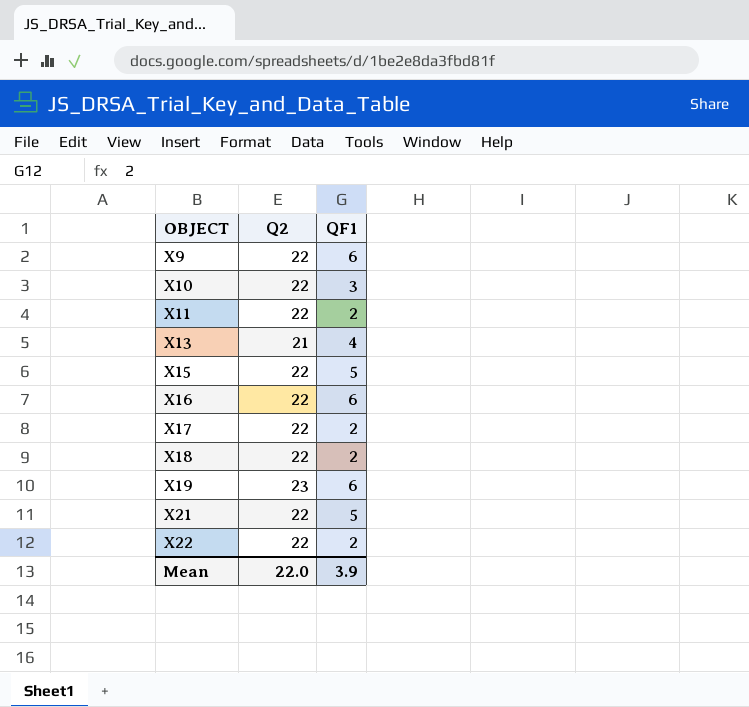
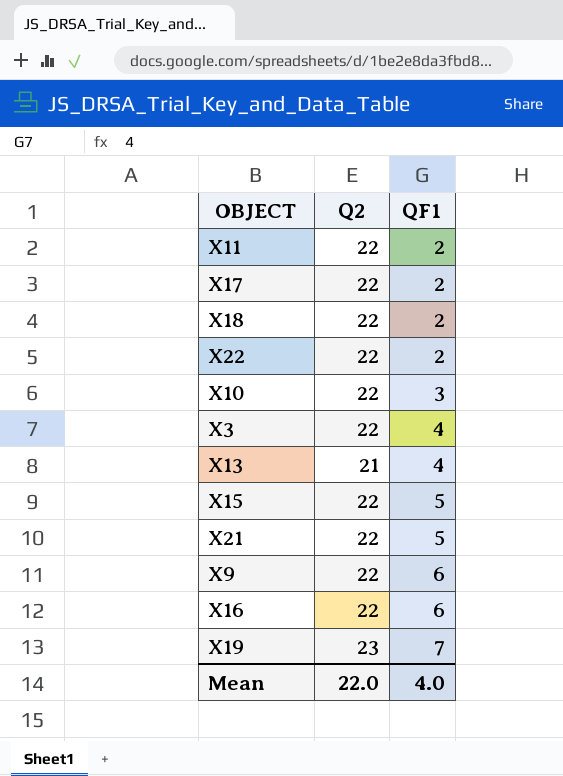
row order: OBJECT ascending -> QF1 ascending
row X3: none -> 22 | 4
X19 | QF1: 6 -> 7
Mean | QF1: 3.9 -> 4.0

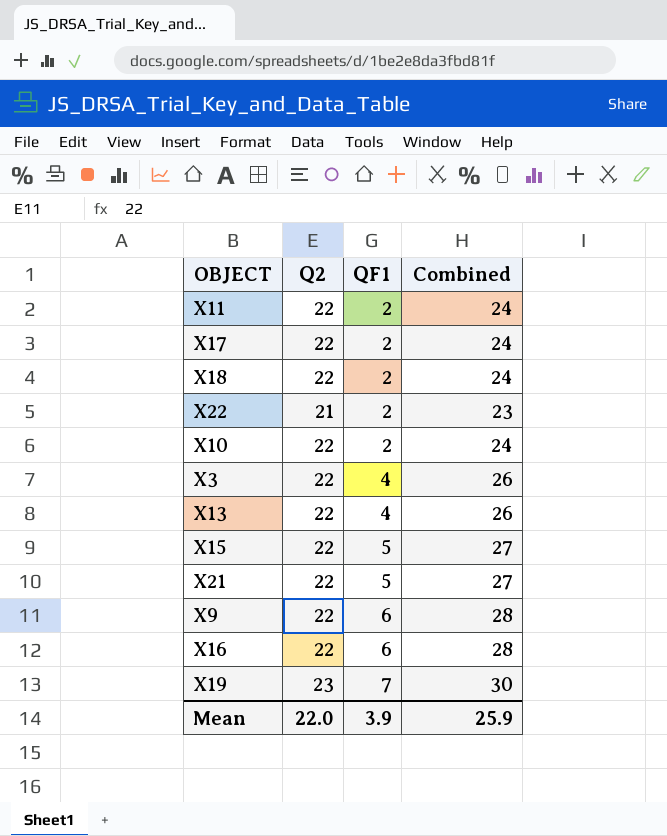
column Combined | formula: none -> [Q2] + [QF1]
X22 | Q2: 22 -> 21
X10 | QF1: 3 -> 2
X13 | Q2: 21 -> 22
Mean | QF1: 4.0 -> 3.9

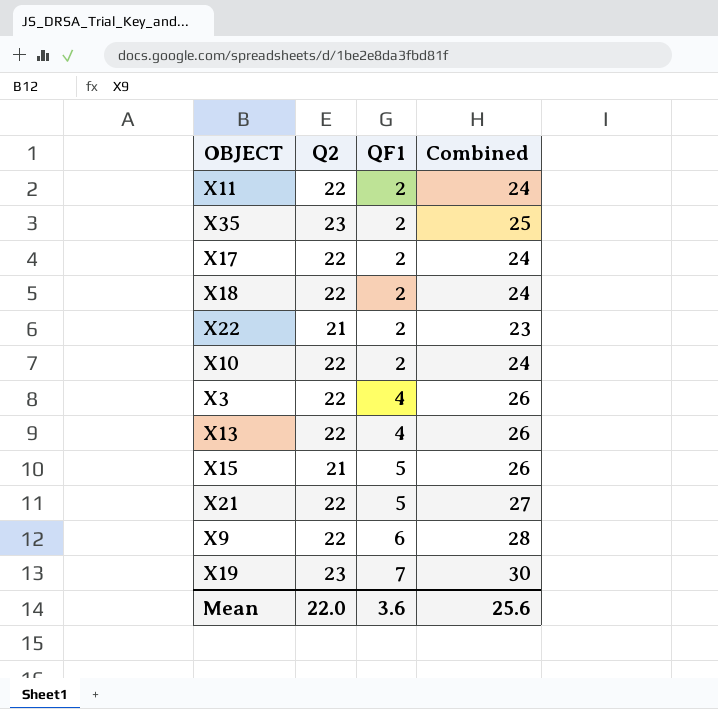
row X16: 22 | 6 | 28 -> none
row X35: none -> 23 | 2 | 25
X15 | Q2: 22 -> 21
X15 | Combined: 27 -> 26
Mean | QF1: 3.9 -> 3.6
Mean | Combined: 25.9 -> 25.6

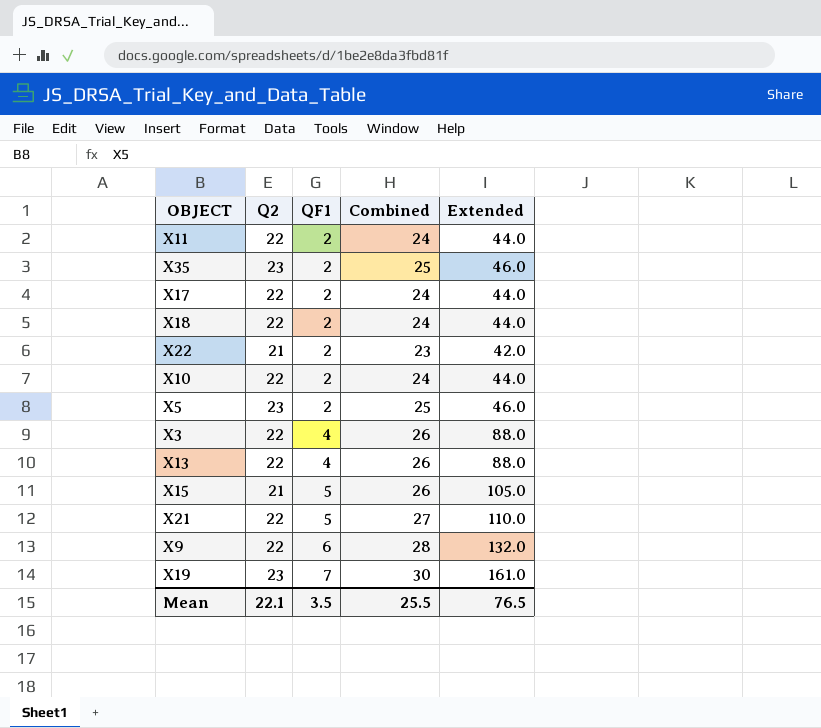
column Extended | formula: none -> [Q2] * [QF1]
row X5: none -> 23 | 2 | 25 | 46.0
Mean | Q2: 22.0 -> 22.1
Mean | QF1: 3.6 -> 3.5
Mean | Combined: 25.6 -> 25.5

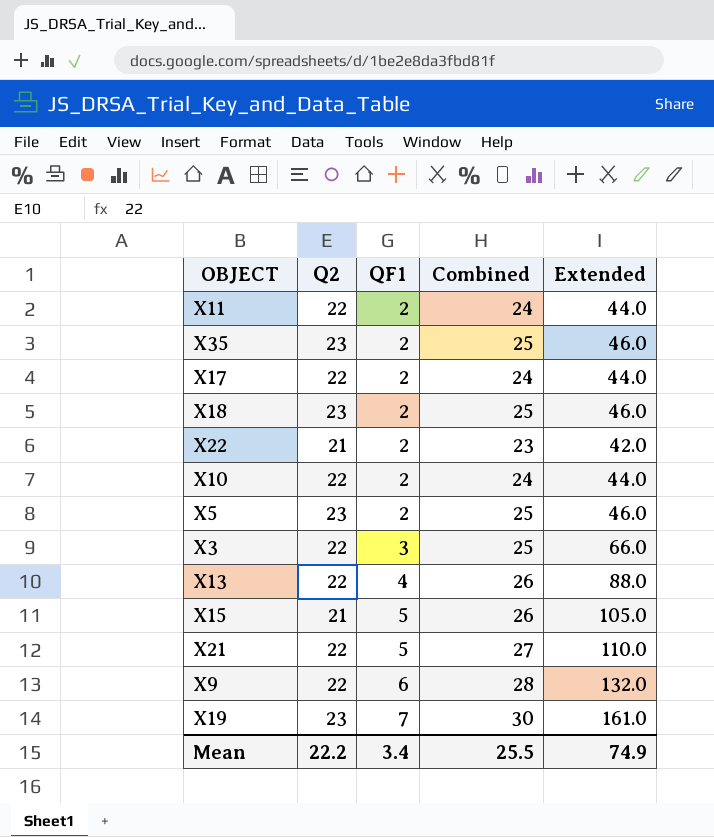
X18 | Q2: 22 -> 23
X18 | Combined: 24 -> 25
X18 | Extended: 44.0 -> 46.0
X3 | QF1: 4 -> 3
X3 | Combined: 26 -> 25
X3 | Extended: 88.0 -> 66.0
Mean | Q2: 22.1 -> 22.2
Mean | QF1: 3.5 -> 3.4
Mean | Extended: 76.5 -> 74.9

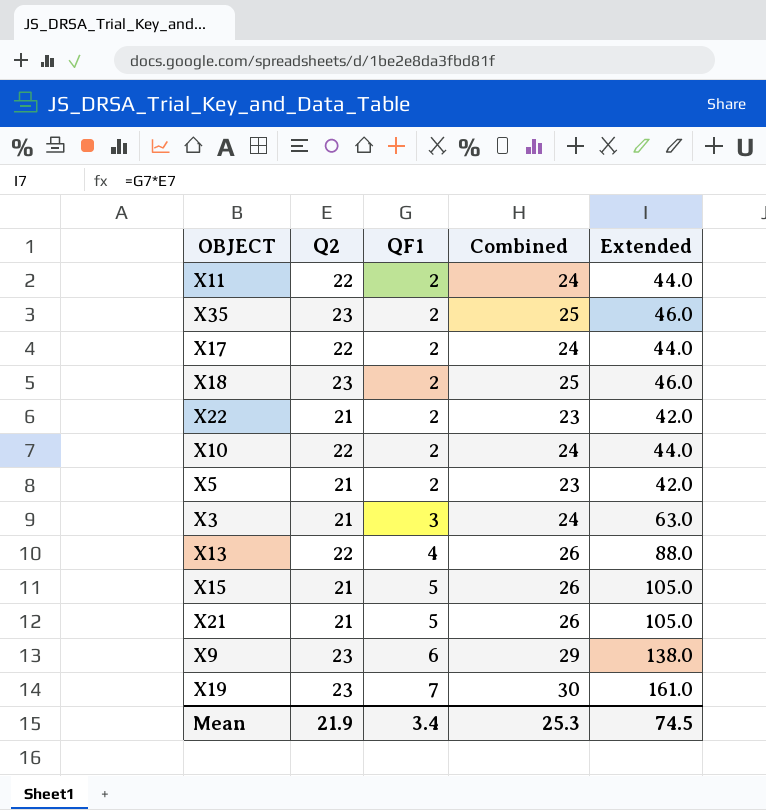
X5 | Q2: 23 -> 21
X5 | Combined: 25 -> 23
X5 | Extended: 46.0 -> 42.0
X3 | Q2: 22 -> 21
X3 | Combined: 25 -> 24
X3 | Extended: 66.0 -> 63.0
X21 | Q2: 22 -> 21
X21 | Combined: 27 -> 26
X21 | Extended: 110.0 -> 105.0
X9 | Q2: 22 -> 23
X9 | Combined: 28 -> 29
X9 | Extended: 132.0 -> 138.0
Mean | Q2: 22.2 -> 21.9
Mean | Combined: 25.5 -> 25.3
Mean | Extended: 74.9 -> 74.5

